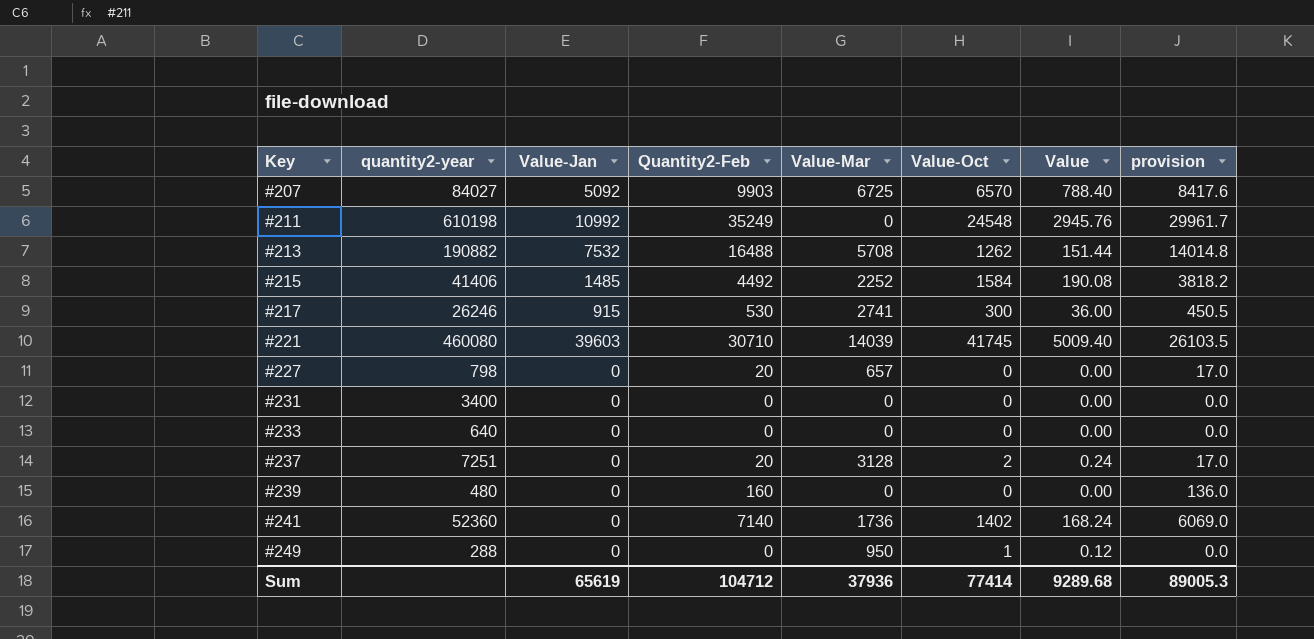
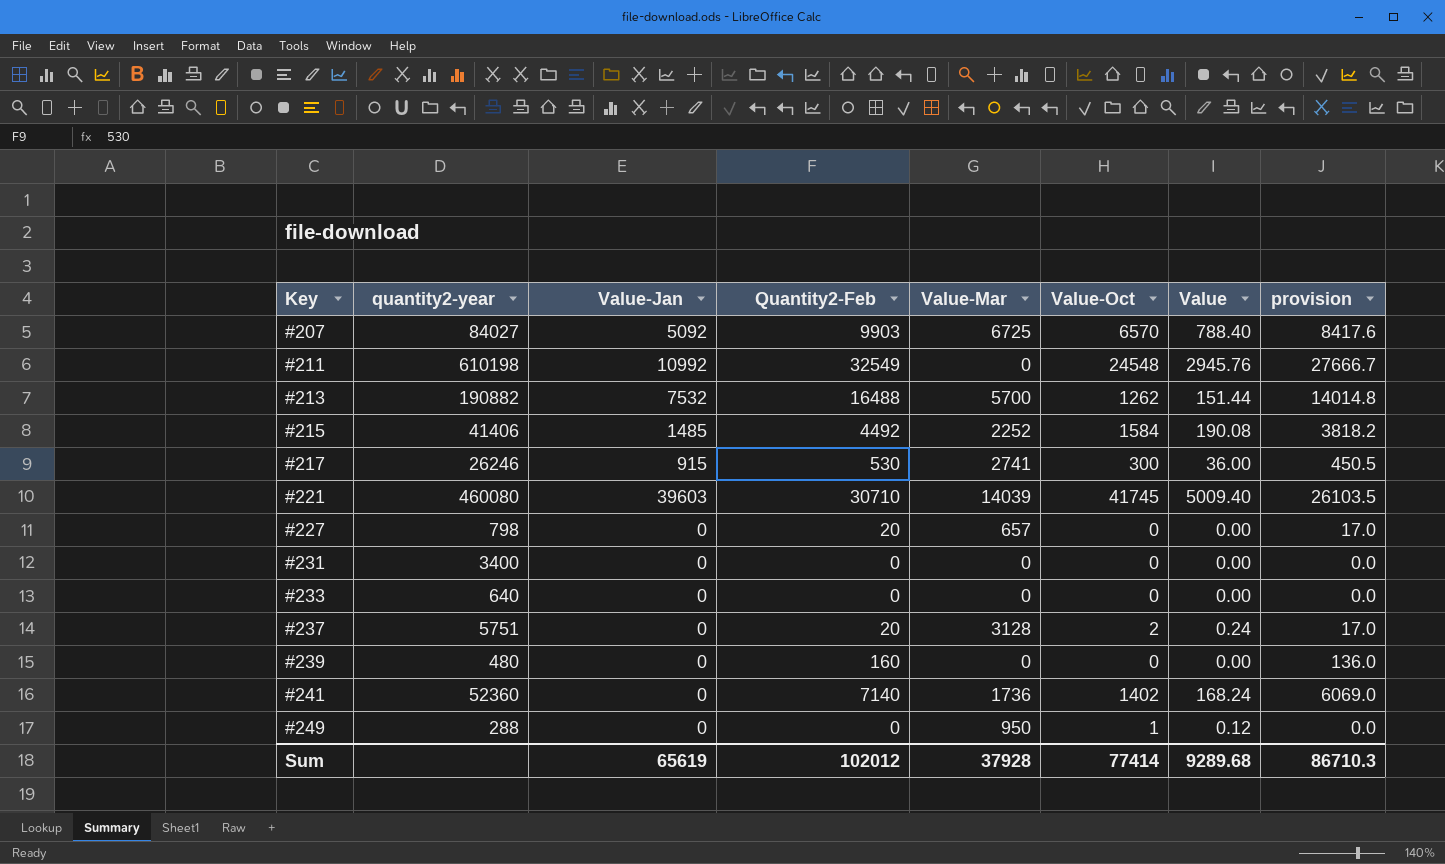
#211 | Quantity2-Feb: 35249 -> 32549
#211 | provision: 29961.7 -> 27666.7
#213 | Value-Mar: 5708 -> 5700
#237 | quantity2-year: 7251 -> 5751
Sum | Quantity2-Feb: 104712 -> 102012
Sum | Value-Mar: 37936 -> 37928
Sum | provision: 89005.3 -> 86710.3

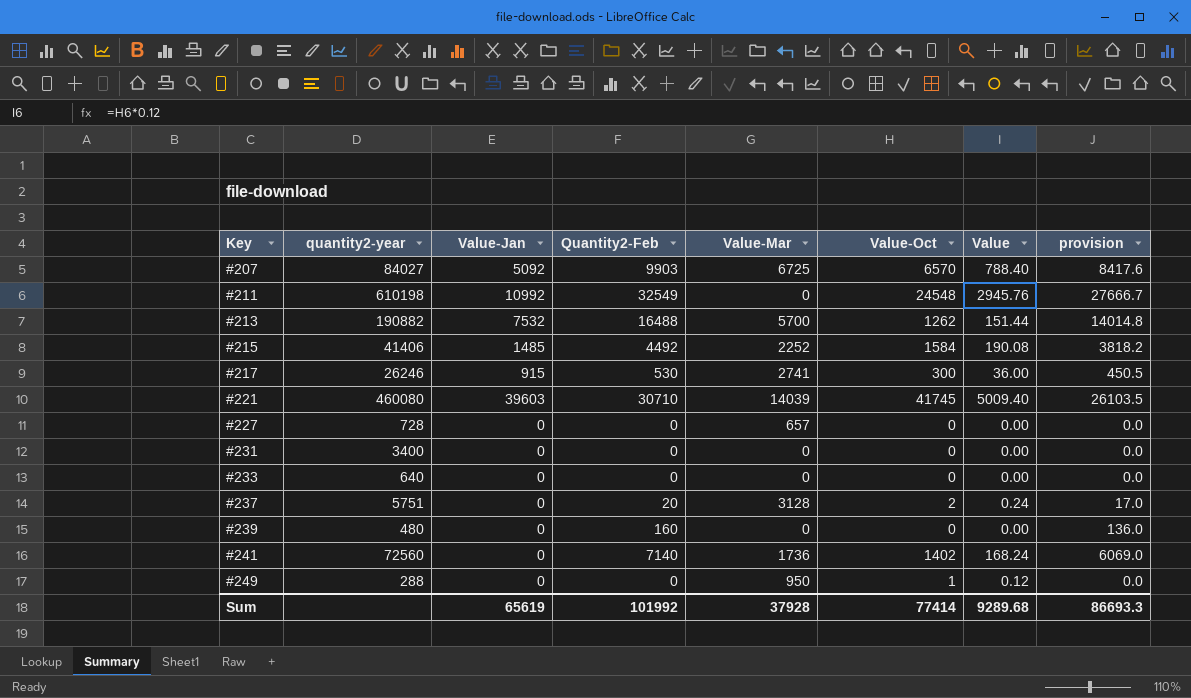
#227 | quantity2-year: 798 -> 728
#227 | Quantity2-Feb: 20 -> 0
#227 | provision: 17.0 -> 0.0
#241 | quantity2-year: 52360 -> 72560
Sum | Quantity2-Feb: 102012 -> 101992
Sum | provision: 86710.3 -> 86693.3

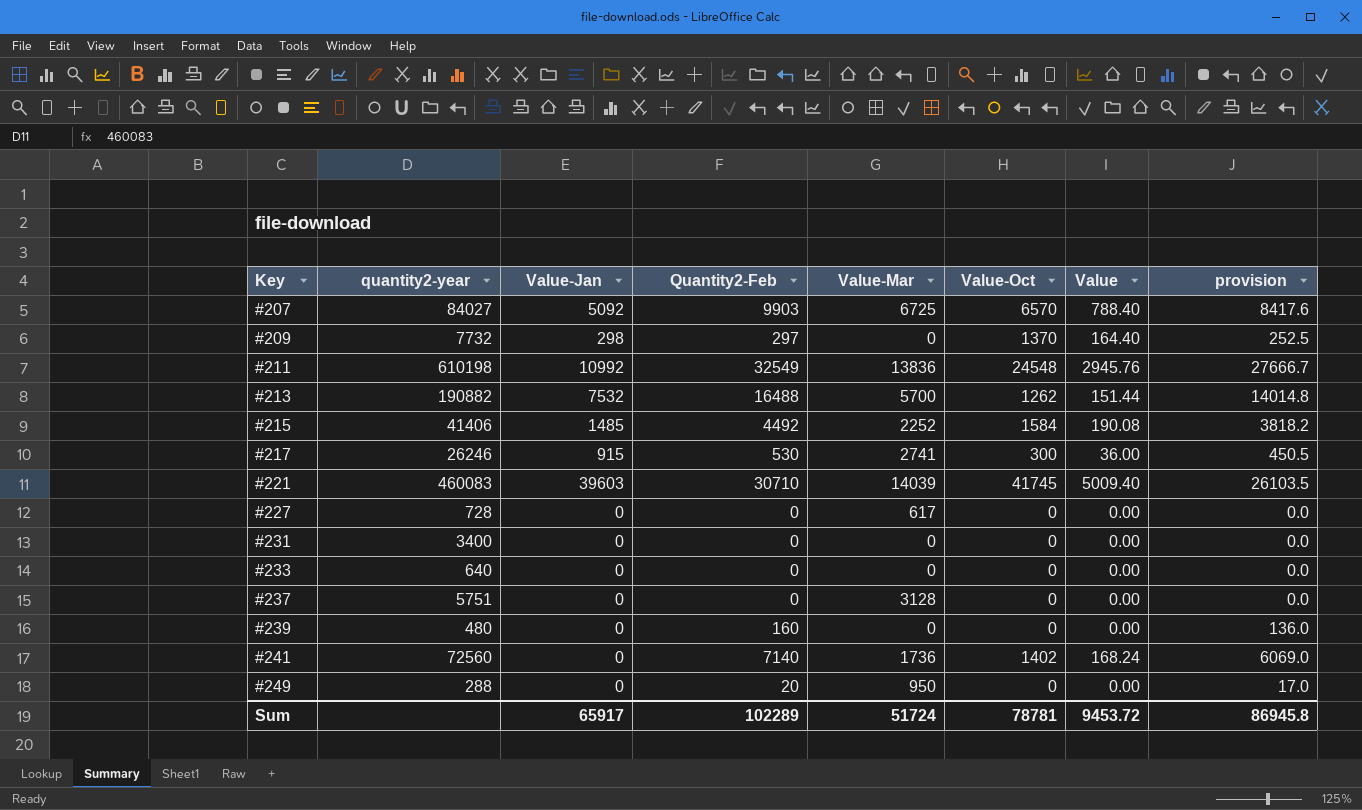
row #209: none -> 7732 | 298 | 297 | 0 | 1370 | 164.40 | 252.5
#211 | Value-Mar: 0 -> 13836
#221 | quantity2-year: 460080 -> 460083
#227 | Value-Mar: 657 -> 617
#237 | Quantity2-Feb: 20 -> 0
#237 | Value-Oct: 2 -> 0
#237 | Value: 0.24 -> 0.00
#237 | provision: 17.0 -> 0.0
#249 | Quantity2-Feb: 0 -> 20
#249 | Value-Oct: 1 -> 0
#249 | Value: 0.12 -> 0.00
#249 | provision: 0.0 -> 17.0
Sum | Value-Jan: 65619 -> 65917
Sum | Quantity2-Feb: 101992 -> 102289
Sum | Value-Mar: 37928 -> 51724
Sum | Value-Oct: 77414 -> 78781
Sum | Value: 9289.68 -> 9453.72
Sum | provision: 86693.3 -> 86945.8

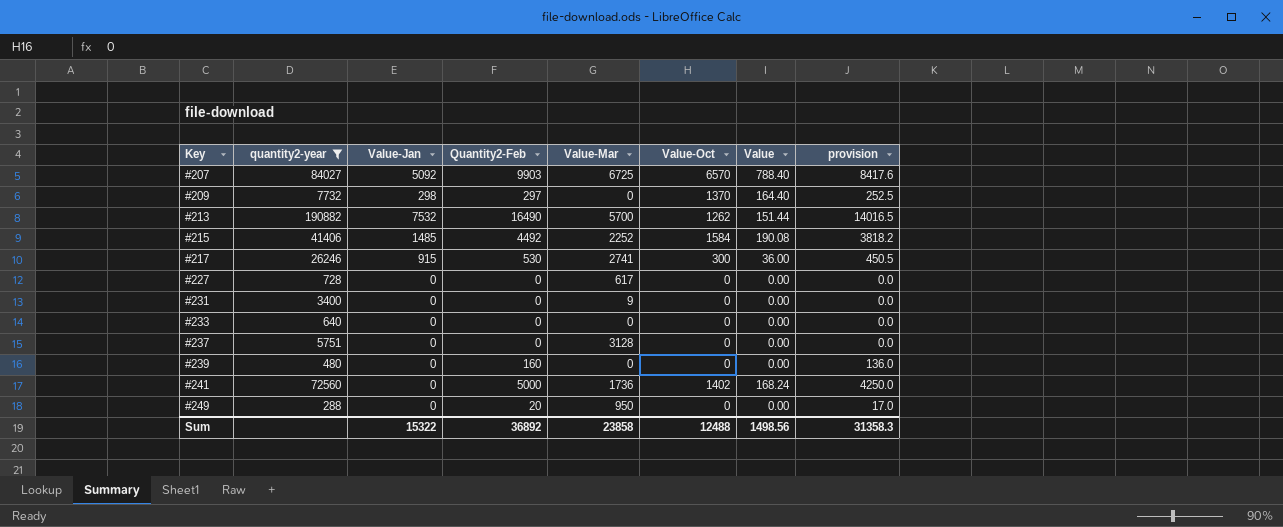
filter: none -> quantity2-year <= 190882
#213 | Quantity2-Feb: 16488 -> 16490
#213 | provision: 14014.8 -> 14016.5
#231 | Value-Mar: 0 -> 9
#241 | Quantity2-Feb: 7140 -> 5000
#241 | provision: 6069.0 -> 4250.0
Sum | Value-Jan: 65917 -> 15322
Sum | Quantity2-Feb: 102289 -> 36892
Sum | Value-Mar: 51724 -> 23858
Sum | Value-Oct: 78781 -> 12488
Sum | Value: 9453.72 -> 1498.56
Sum | provision: 86945.8 -> 31358.3

